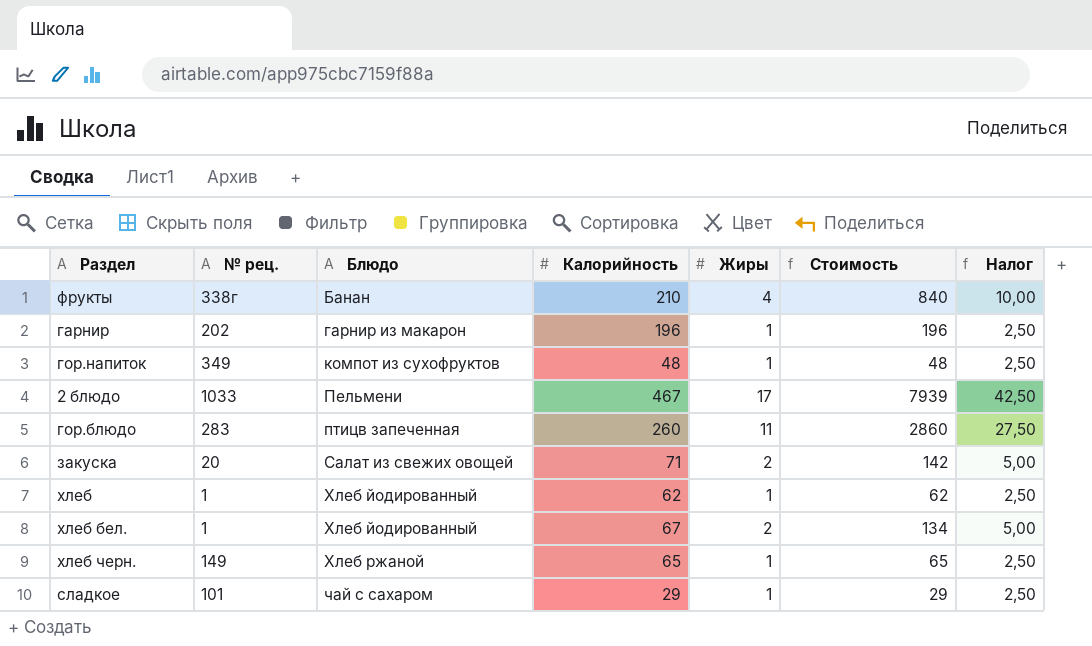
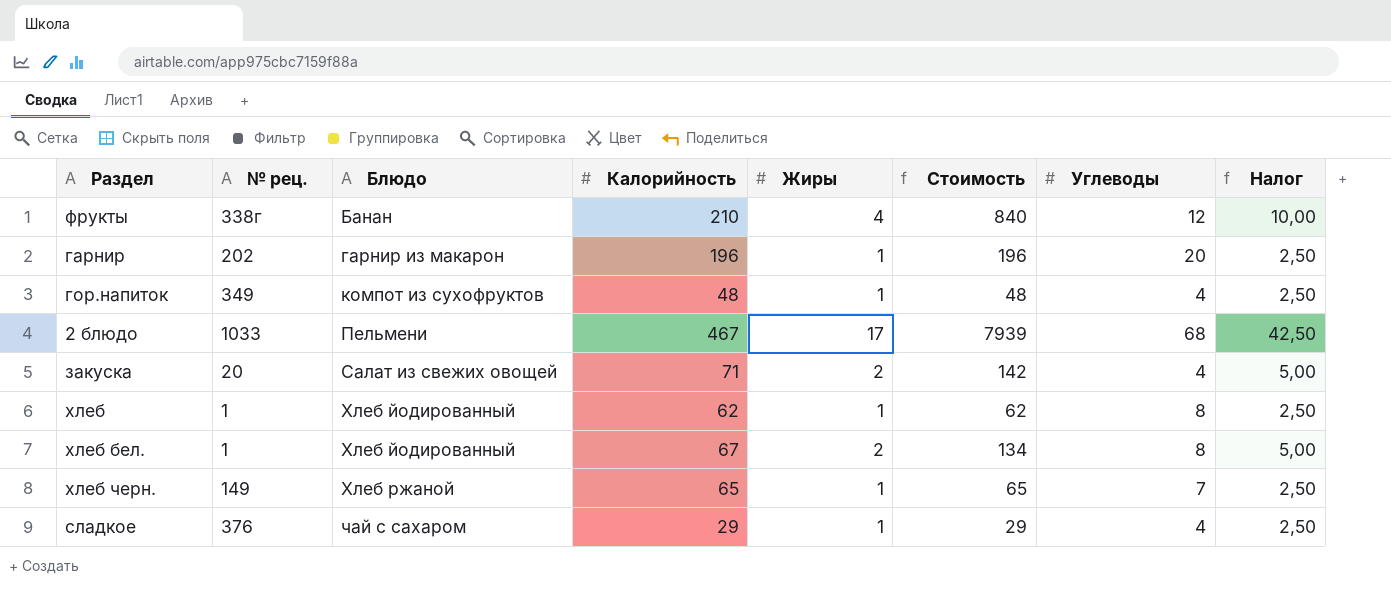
column Углеводы | position: none -> 7
row гор.блюдо: 283 | птицв запеченная | 260 | 11 | 2860 | 27,50 -> none
сладкое | № рец.: 101 -> 376

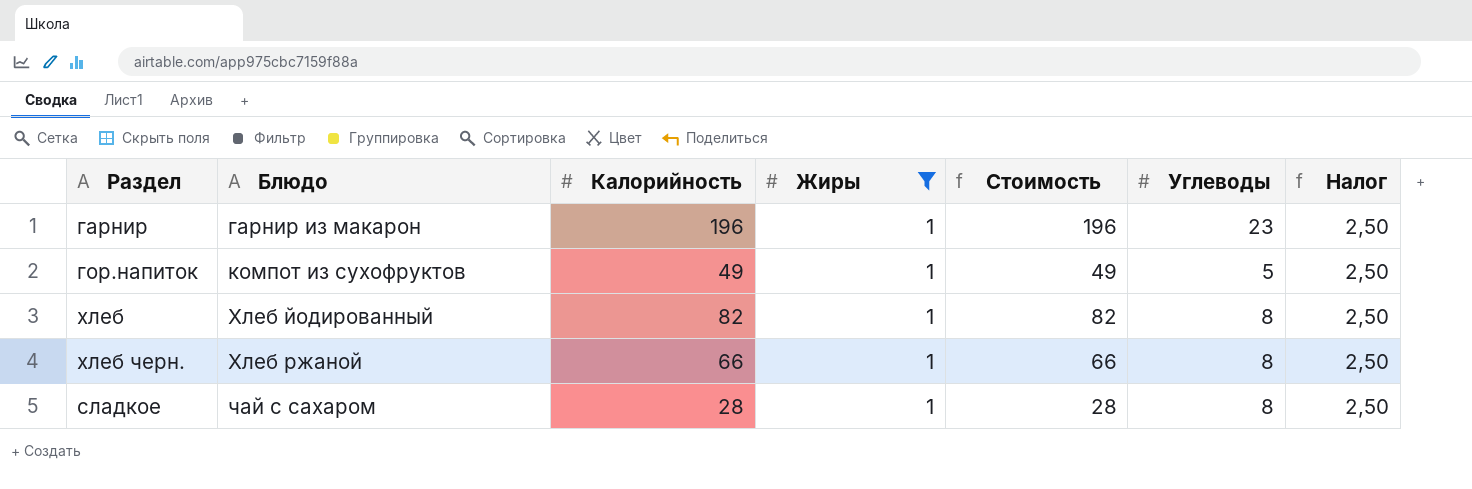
filter: none -> Жиры = 1
column № рец. | position: 2 -> none
гарнир | Углеводы: 20 -> 23
гор.напиток | Калорийность: 48 -> 49
гор.напиток | Стоимость: 48 -> 49
гор.напиток | Углеводы: 4 -> 5
хлеб | Калорийность: 62 -> 82
хлеб | Стоимость: 62 -> 82
хлеб черн. | Калорийность: 65 -> 66
хлеб черн. | Стоимость: 65 -> 66
хлеб черн. | Углеводы: 7 -> 8
сладкое | Калорийность: 29 -> 28
сладкое | Стоимость: 29 -> 28
сладкое | Углеводы: 4 -> 8

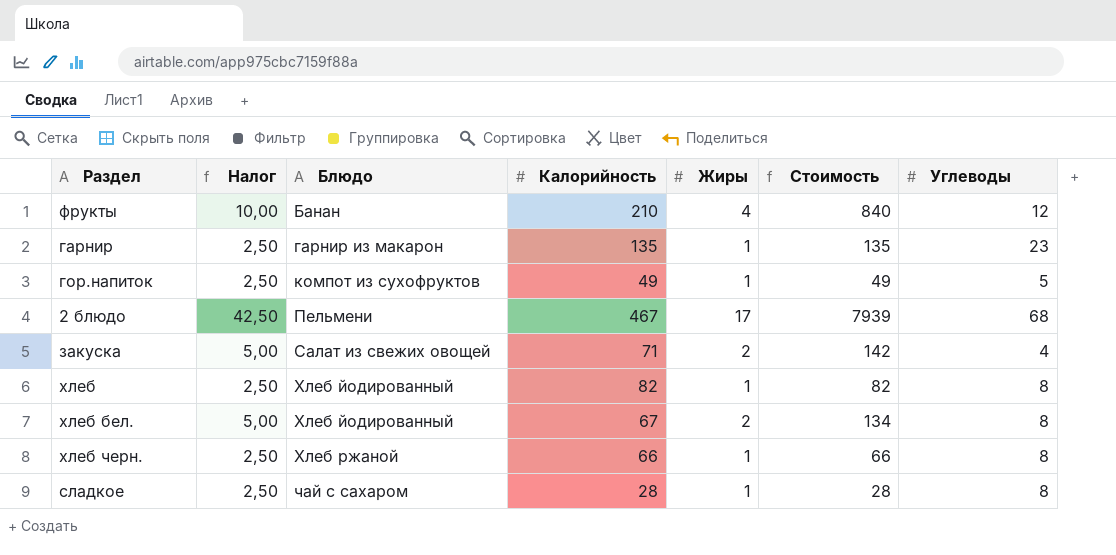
filter: Жиры = 1 -> none
column Налог | position: 7 -> 2
гарнир | Калорийность: 196 -> 135
гарнир | Стоимость: 196 -> 135

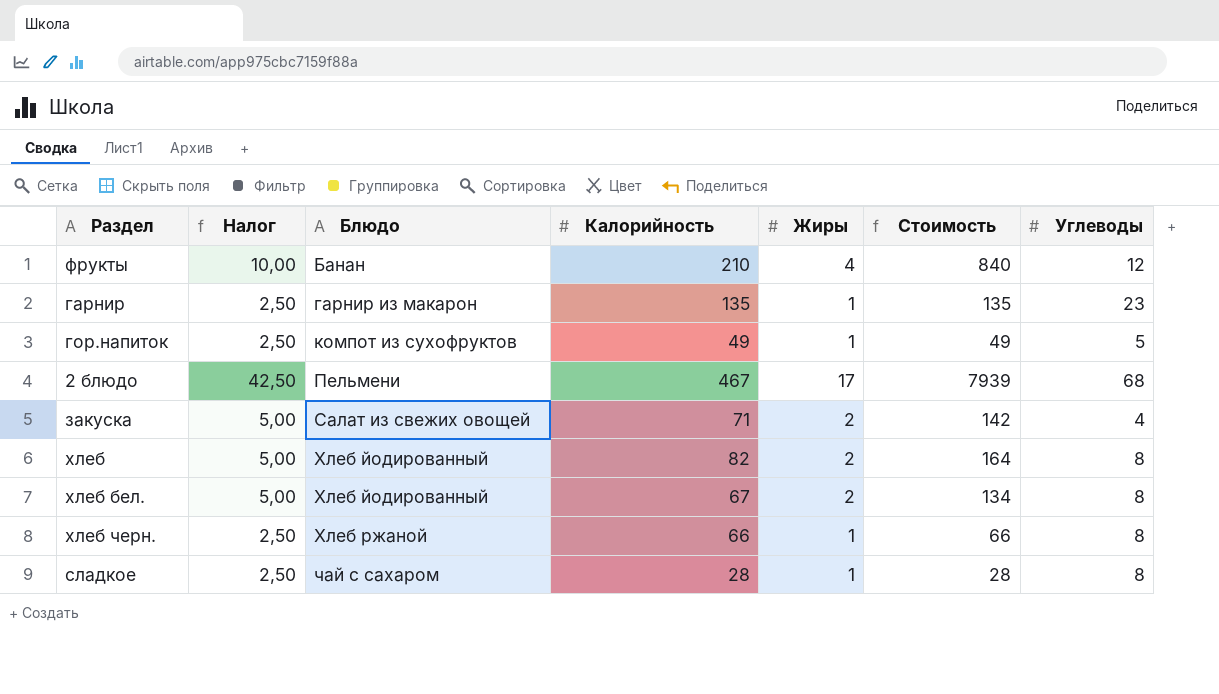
хлеб | Налог: 2,50 -> 5,00
хлеб | Жиры: 1 -> 2
хлеб | Стоимость: 82 -> 164

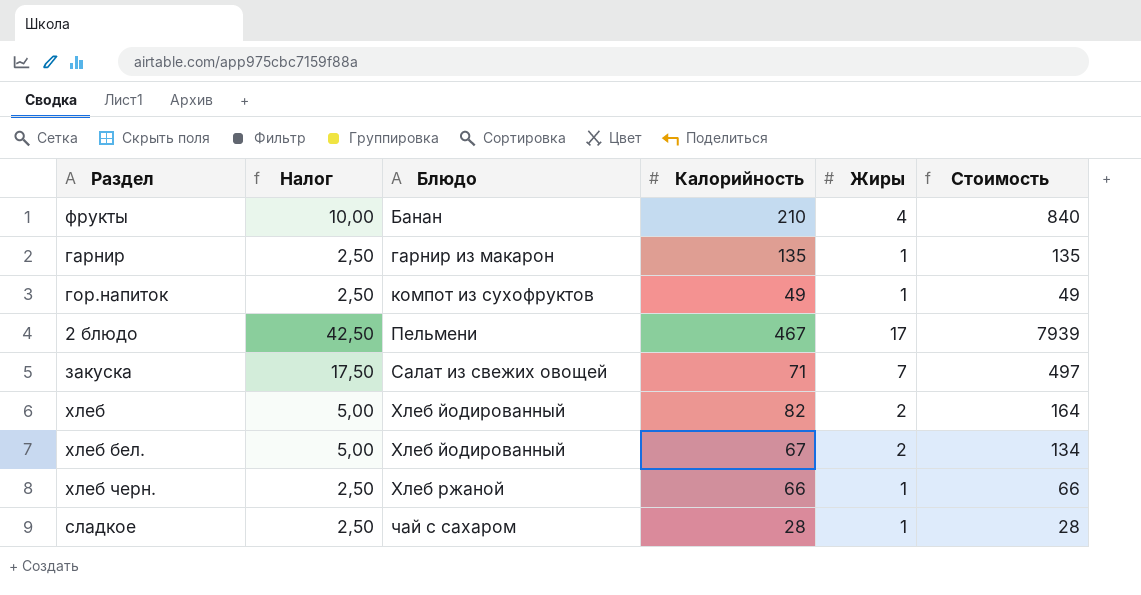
column Углеводы | position: 7 -> none
закуска | Налог: 5,00 -> 17,50
закуска | Жиры: 2 -> 7
закуска | Стоимость: 142 -> 497

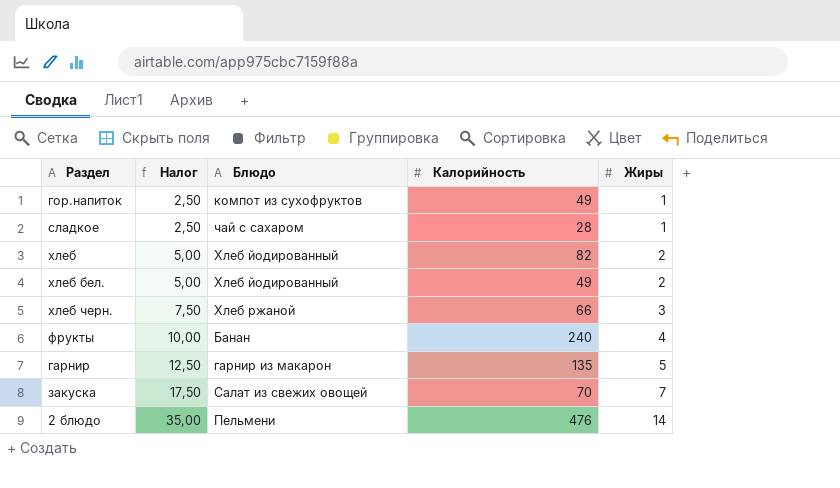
row order: Блюдо ascending -> Налог ascending
column Стоимость | formula: [Калорийность] * [Жиры] -> none
хлеб бел. | Калорийность: 67 -> 49
хлеб черн. | Налог: 2,50 -> 7,50
хлеб черн. | Жиры: 1 -> 3
фрукты | Калорийность: 210 -> 240
гарнир | Налог: 2,50 -> 12,50
гарнир | Жиры: 1 -> 5
закуска | Калорийность: 71 -> 70
2 блюдо | Налог: 42,50 -> 35,00
2 блюдо | Калорийность: 467 -> 476
2 блюдо | Жиры: 17 -> 14

